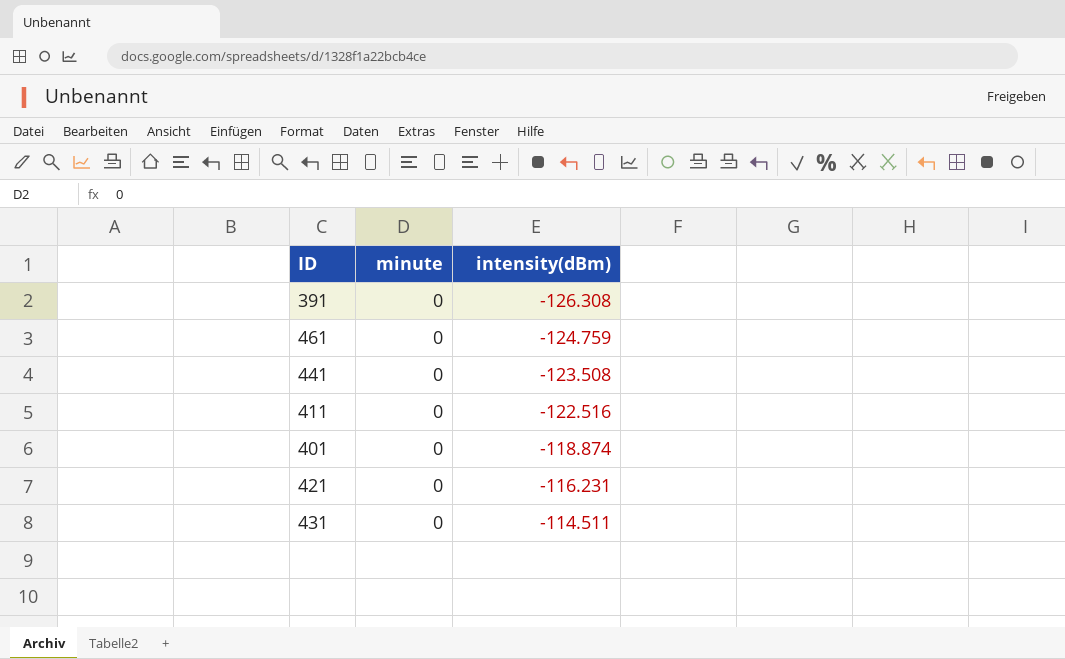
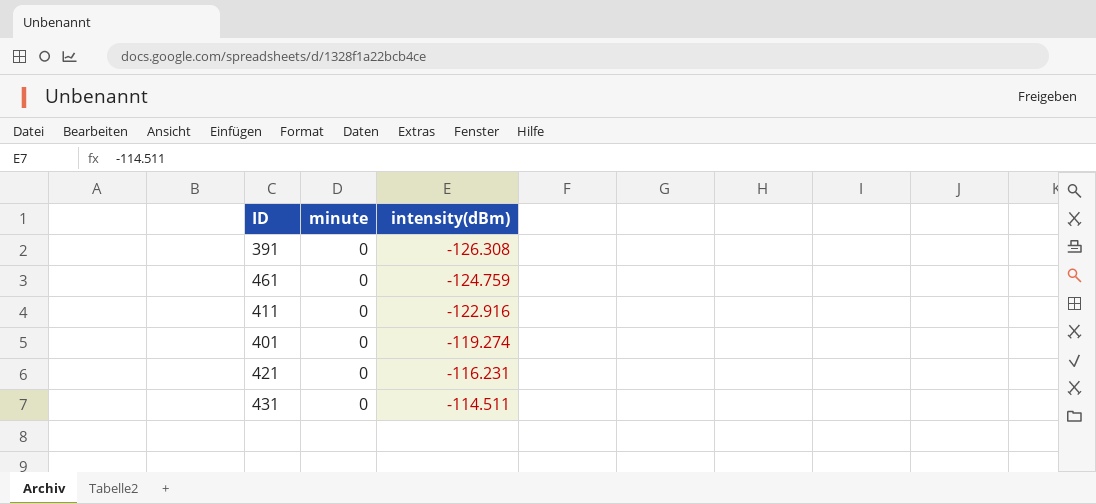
row 441: 0 | -123.508 -> none
411 | intensity(dBm): -122.516 -> -122.916
401 | intensity(dBm): -118.874 -> -119.274

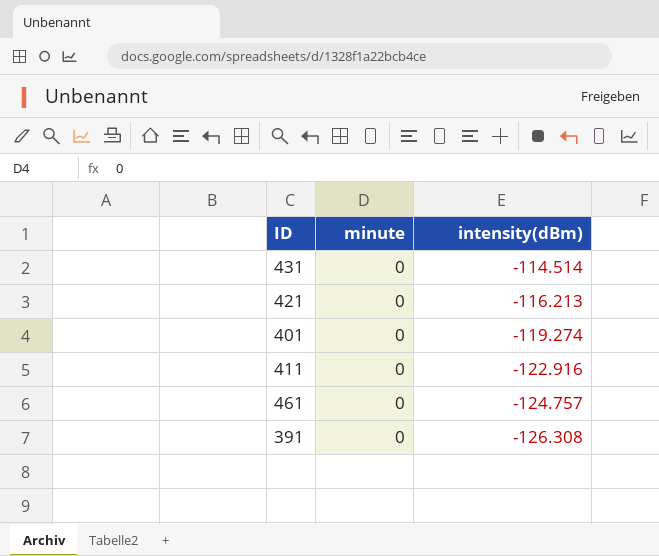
row order: intensity(dBm) ascending -> intensity(dBm) descending
431 | intensity(dBm): -114.511 -> -114.514
421 | intensity(dBm): -116.231 -> -116.213
461 | intensity(dBm): -124.759 -> -124.757

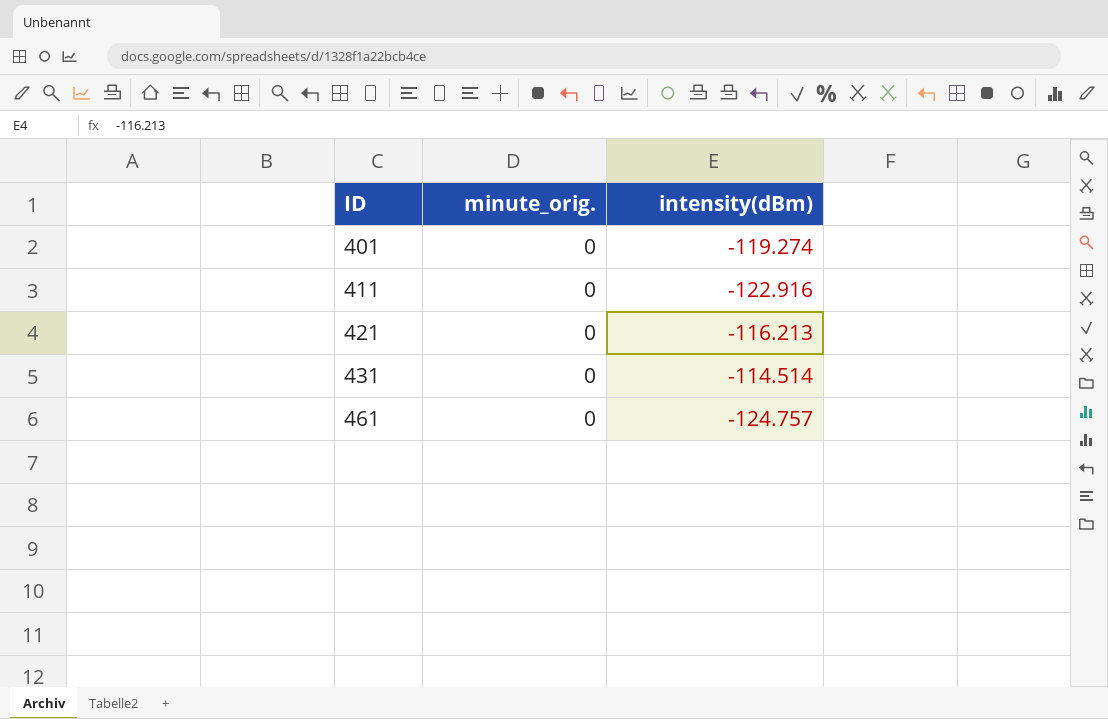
row order: intensity(dBm) descending -> ID ascending
column name: minute -> minute_orig.
row 391: 0 | -126.308 -> none

